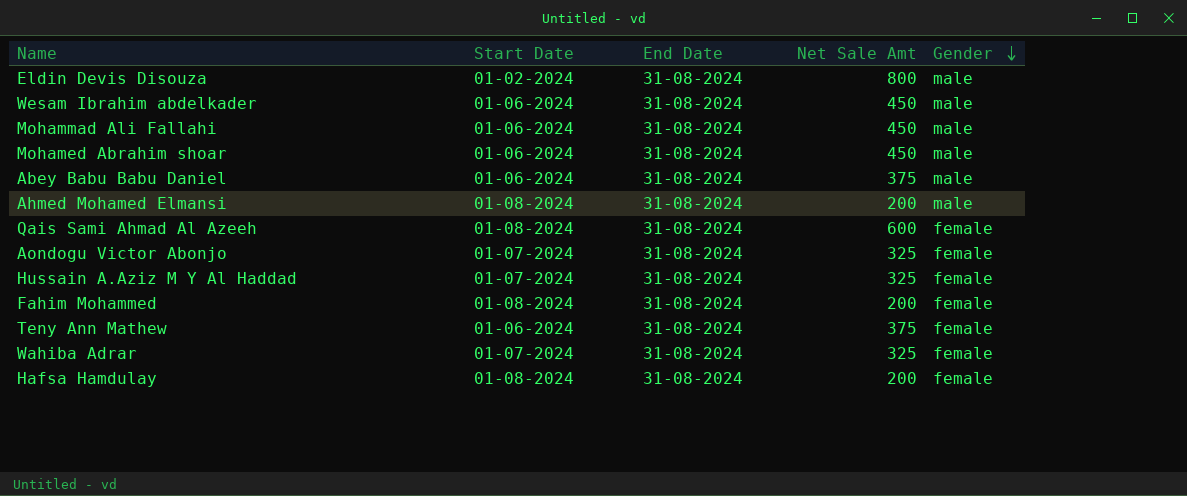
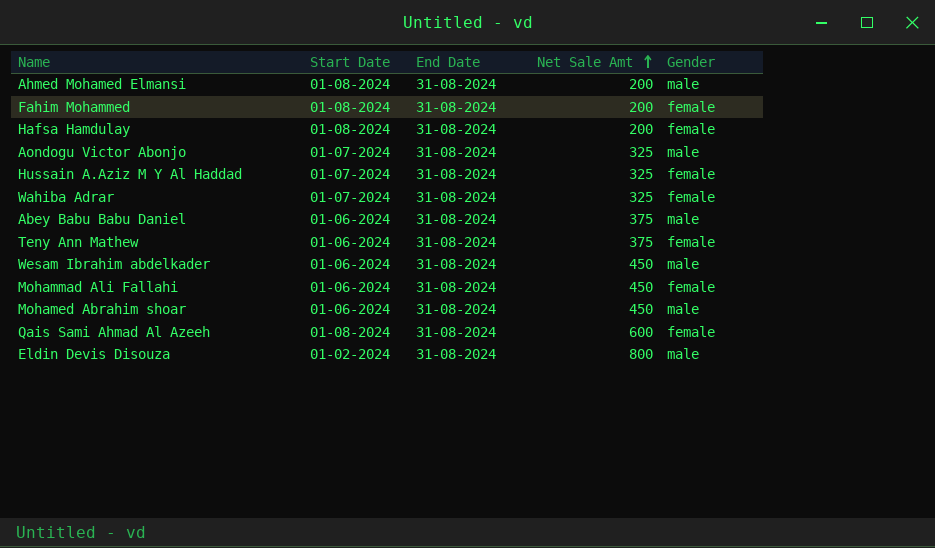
row order: Gender descending -> Net Sale Amt ascending
Aondogu Victor Abonjo | Gender: female -> male
Mohammad Ali Fallahi | Gender: male -> female

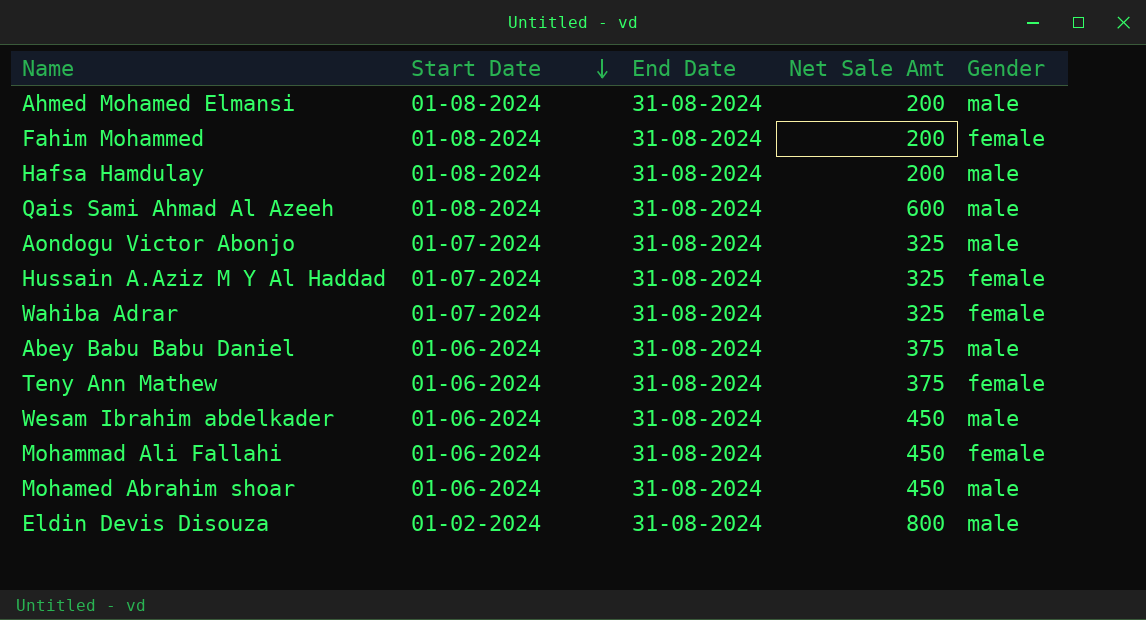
row order: Net Sale Amt ascending -> Start Date descending
Hafsa Hamdulay | Gender: female -> male
Qais Sami Ahmad Al Azeeh | Gender: female -> male

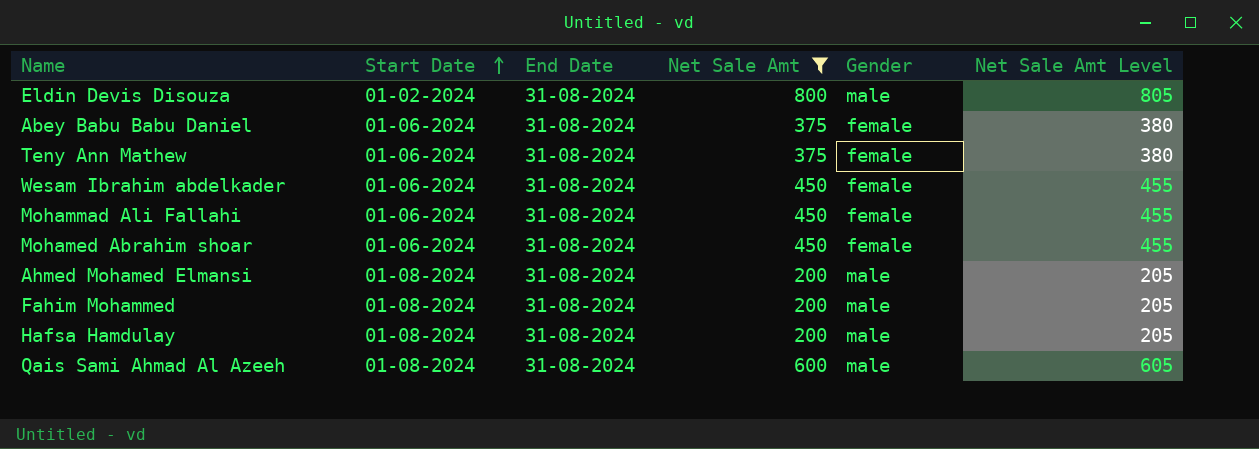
filter: none -> Net Sale Amt != 325
row order: Start Date descending -> Start Date ascending
column Net Sale Amt Level | formula: none -> [Net Sale Amt] + 5
Abey Babu Babu Daniel | Gender: male -> female
Wesam Ibrahim abdelkader | Gender: male -> female
Mohamed Abrahim shoar | Gender: male -> female
Fahim Mohammed | Gender: female -> male

